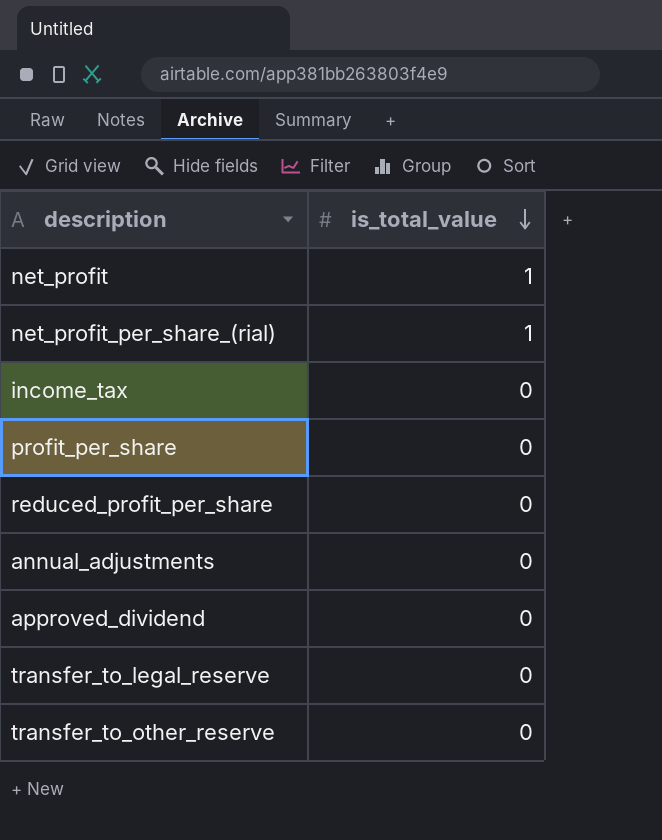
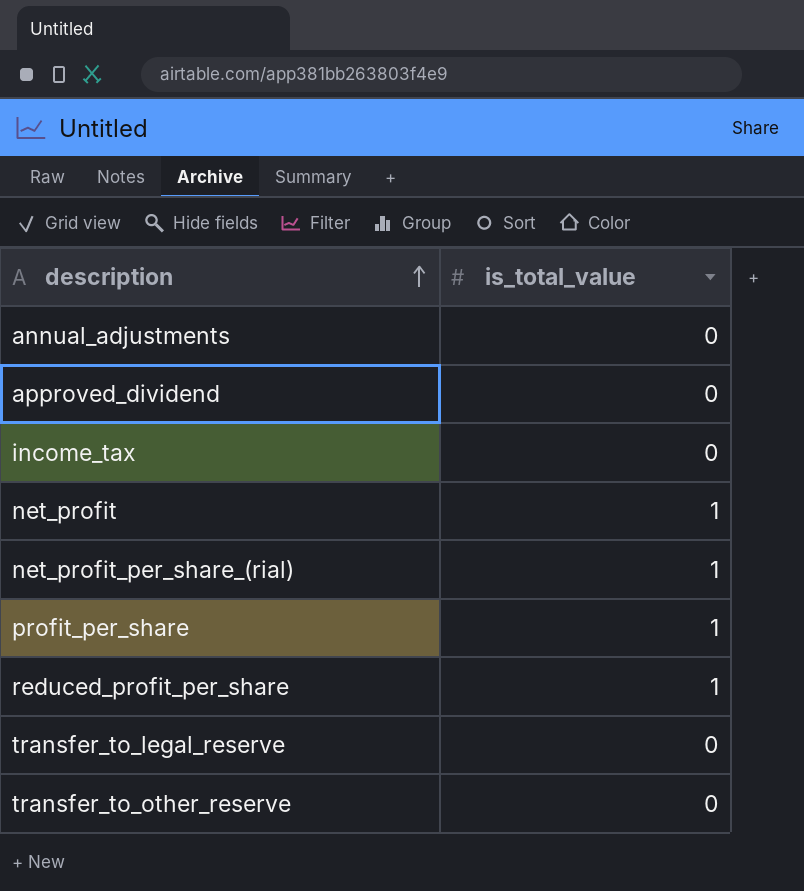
row order: is_total_value descending -> description ascending
profit_per_share | is_total_value: 0 -> 1
reduced_profit_per_share | is_total_value: 0 -> 1

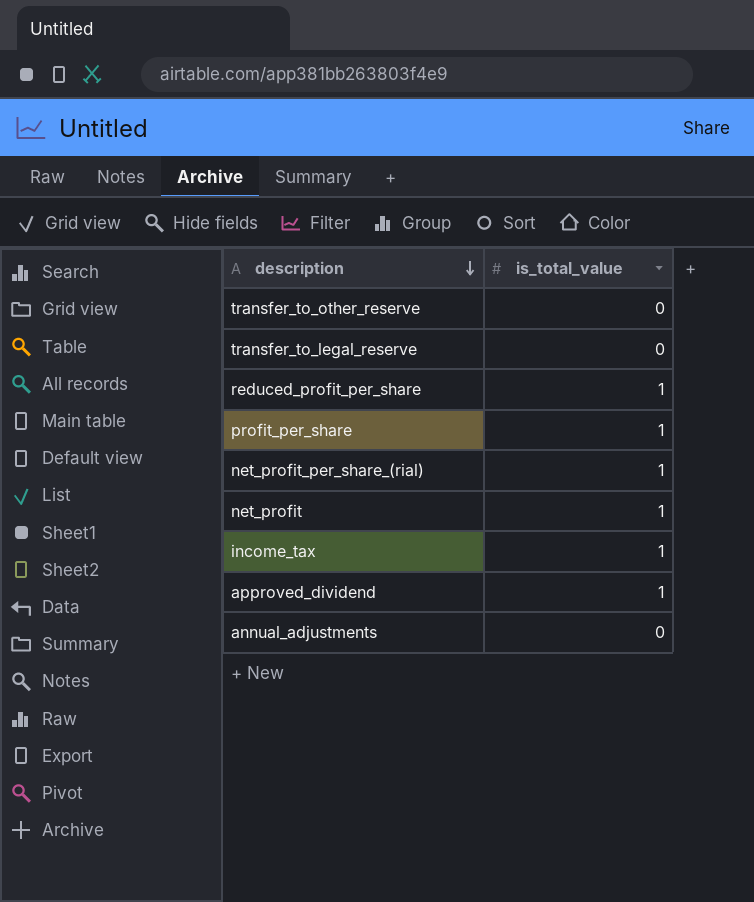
row order: description ascending -> description descending
income_tax | is_total_value: 0 -> 1
approved_dividend | is_total_value: 0 -> 1

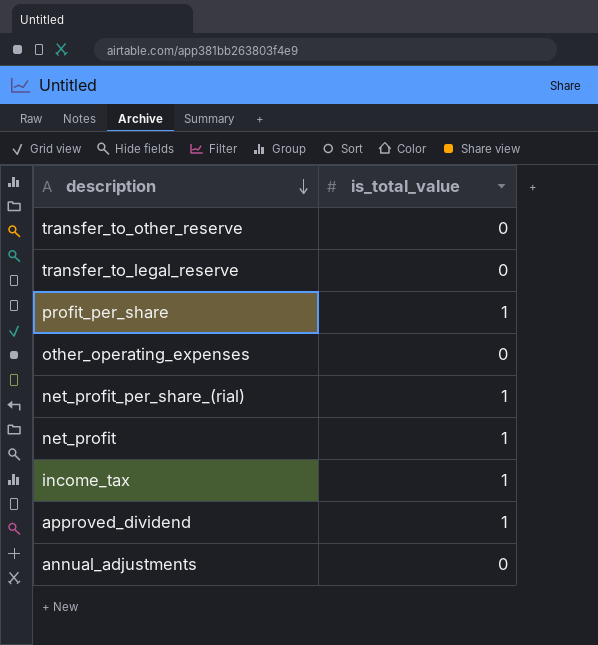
row reduced_profit_per_share: 1 -> none
row other_operating_expenses: none -> 0

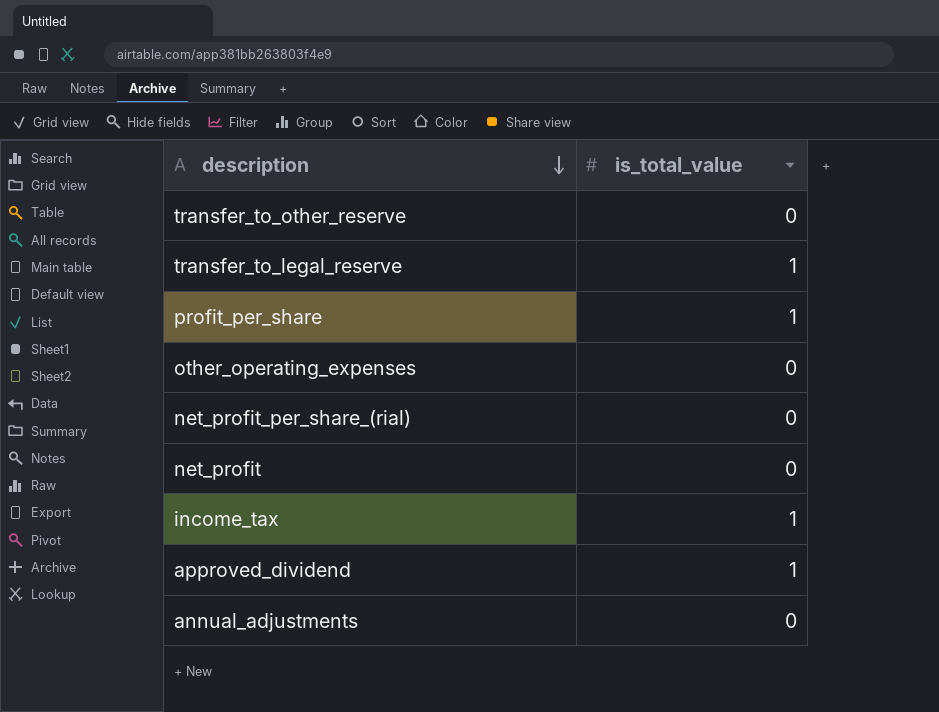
transfer_to_legal_reserve | is_total_value: 0 -> 1
net_profit_per_share_(rial) | is_total_value: 1 -> 0
net_profit | is_total_value: 1 -> 0

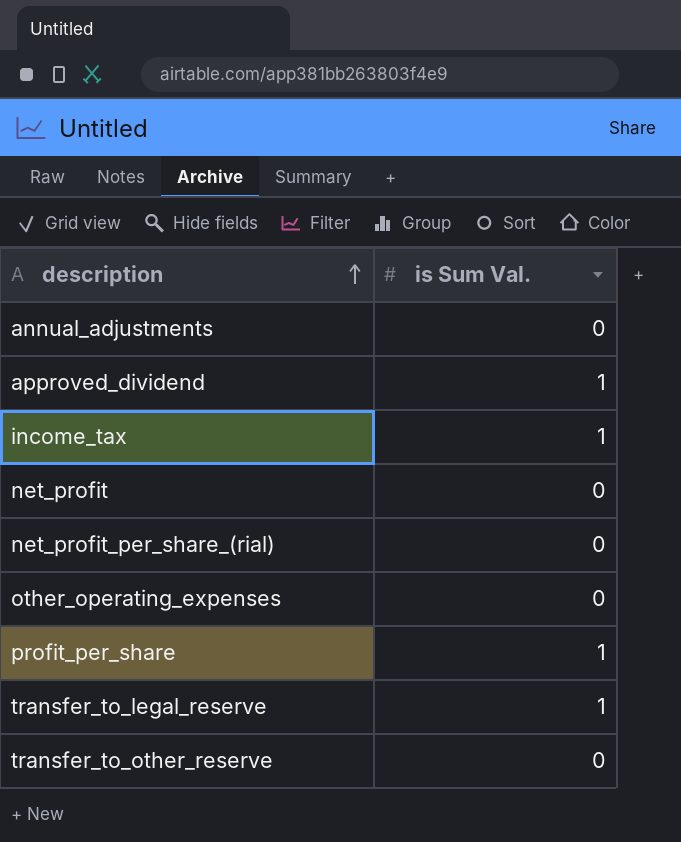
row order: description descending -> description ascending
column name: is_total_value -> is Sum Val.

